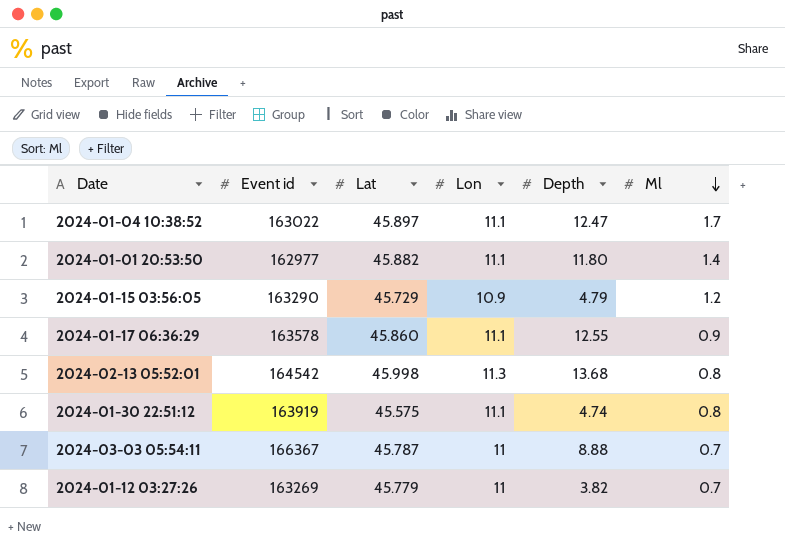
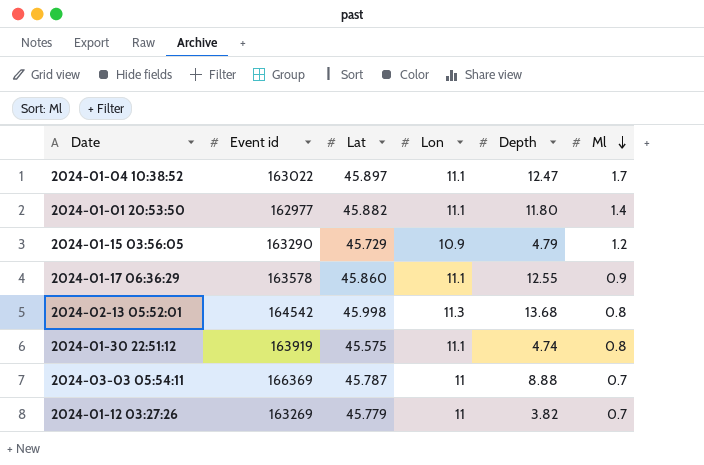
2024-03-03 05:54:11 | Event id: 166367 -> 166369

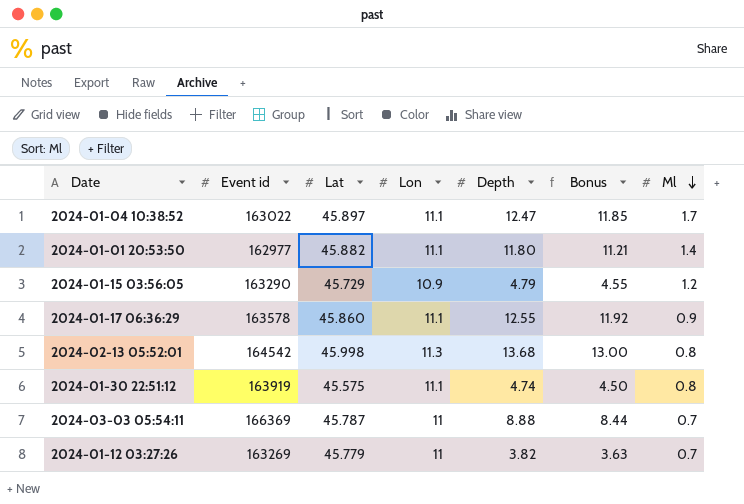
column Bonus | formula: none -> [Depth] * 0.95

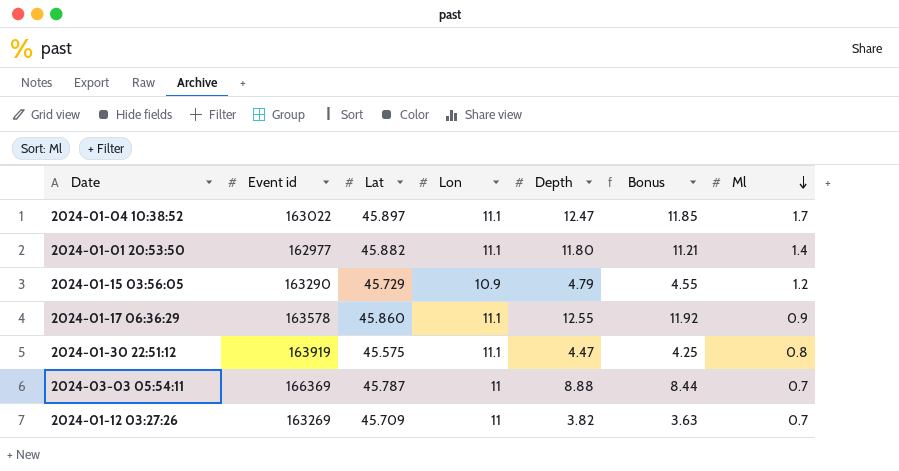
row 2024-02-13 05:52:01: 164542 | 45.998 | 11.3 | 13.68 | 13.00 | 0.8 -> none
2024-01-30 22:51:12 | Depth: 4.74 -> 4.47
2024-01-30 22:51:12 | Bonus: 4.50 -> 4.25
2024-01-12 03:27:26 | Lat: 45.779 -> 45.709

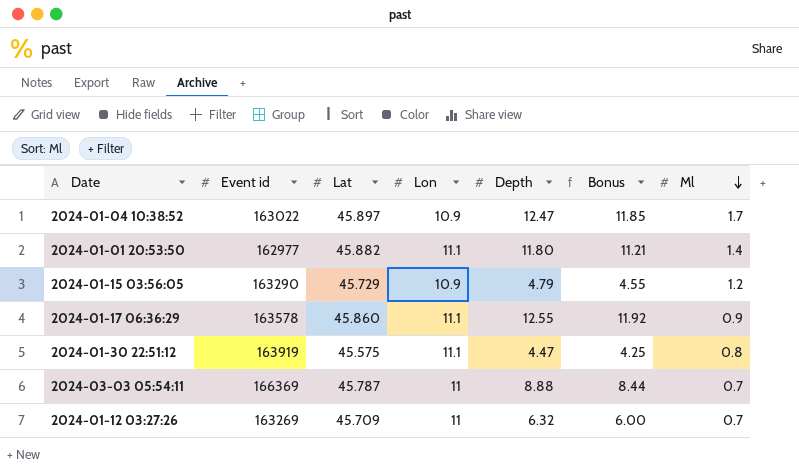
2024-01-04 10:38:52 | Lon: 11.1 -> 10.9
2024-01-12 03:27:26 | Depth: 3.82 -> 6.32
2024-01-12 03:27:26 | Bonus: 3.63 -> 6.00

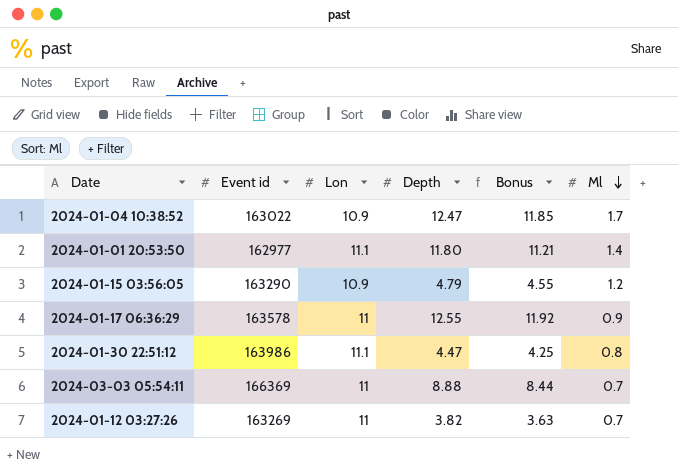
column Lat | position: 3 -> none
2024-01-17 06:36:29 | Lon: 11.1 -> 11
2024-01-30 22:51:12 | Event id: 163919 -> 163986
2024-01-12 03:27:26 | Depth: 6.32 -> 3.82
2024-01-12 03:27:26 | Bonus: 6.00 -> 3.63

